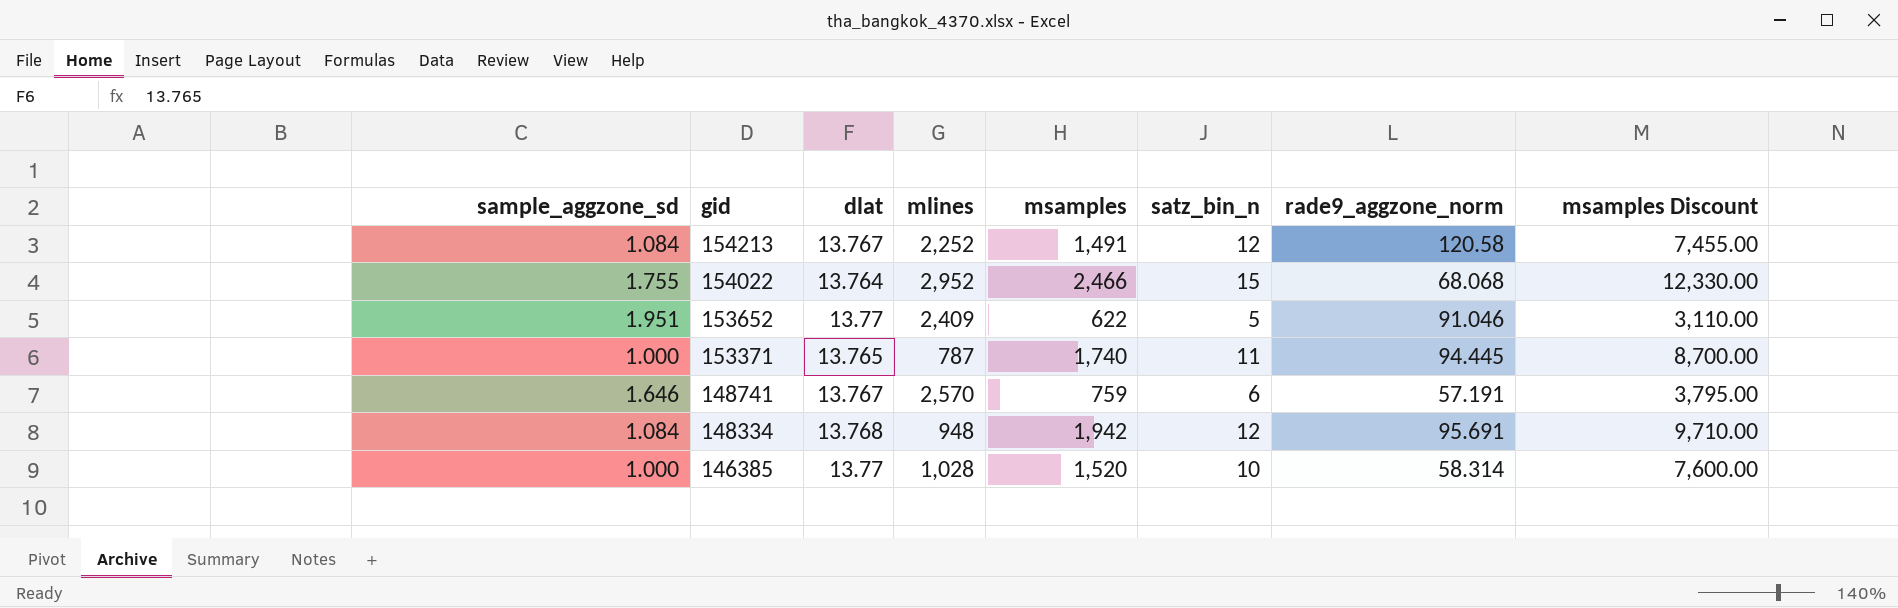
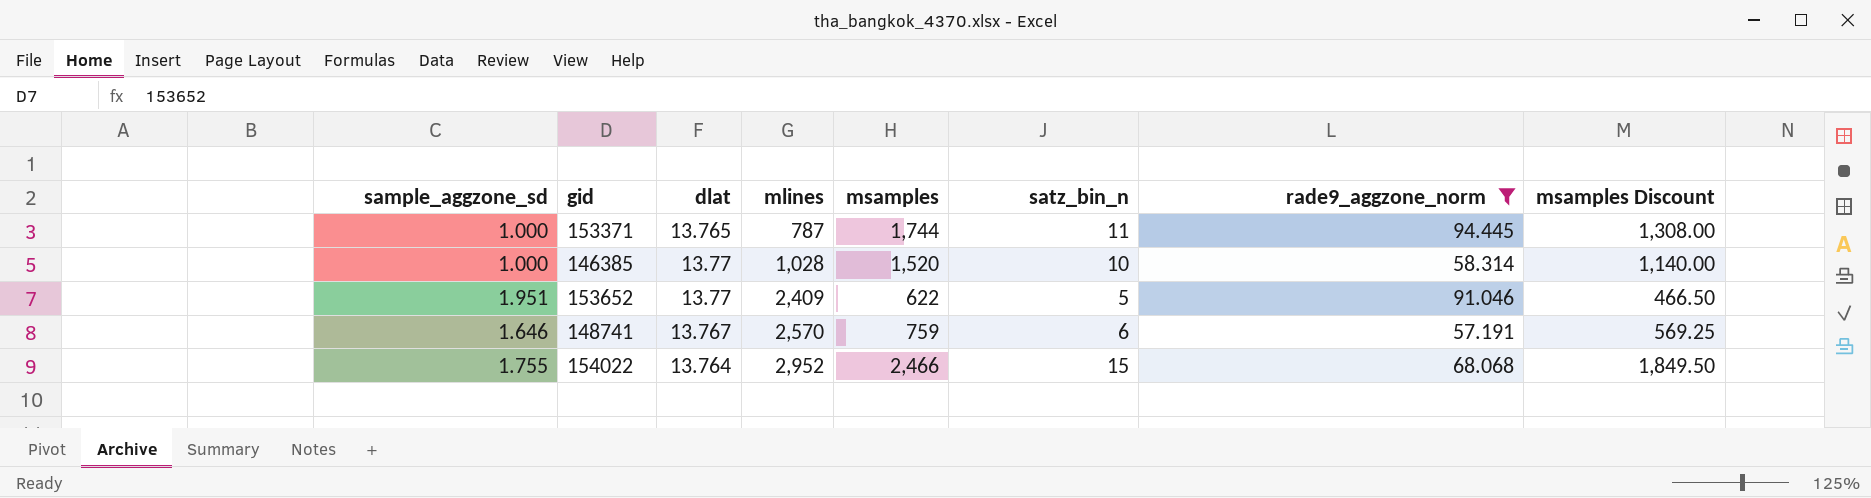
filter: none -> rade9_aggzone_norm <= 94.445
row order: gid descending -> mlines ascending
column msamples Discount | formula: [msamples] * 5 -> [msamples] * 0.75
153371 | msamples: 1,740 -> 1,744

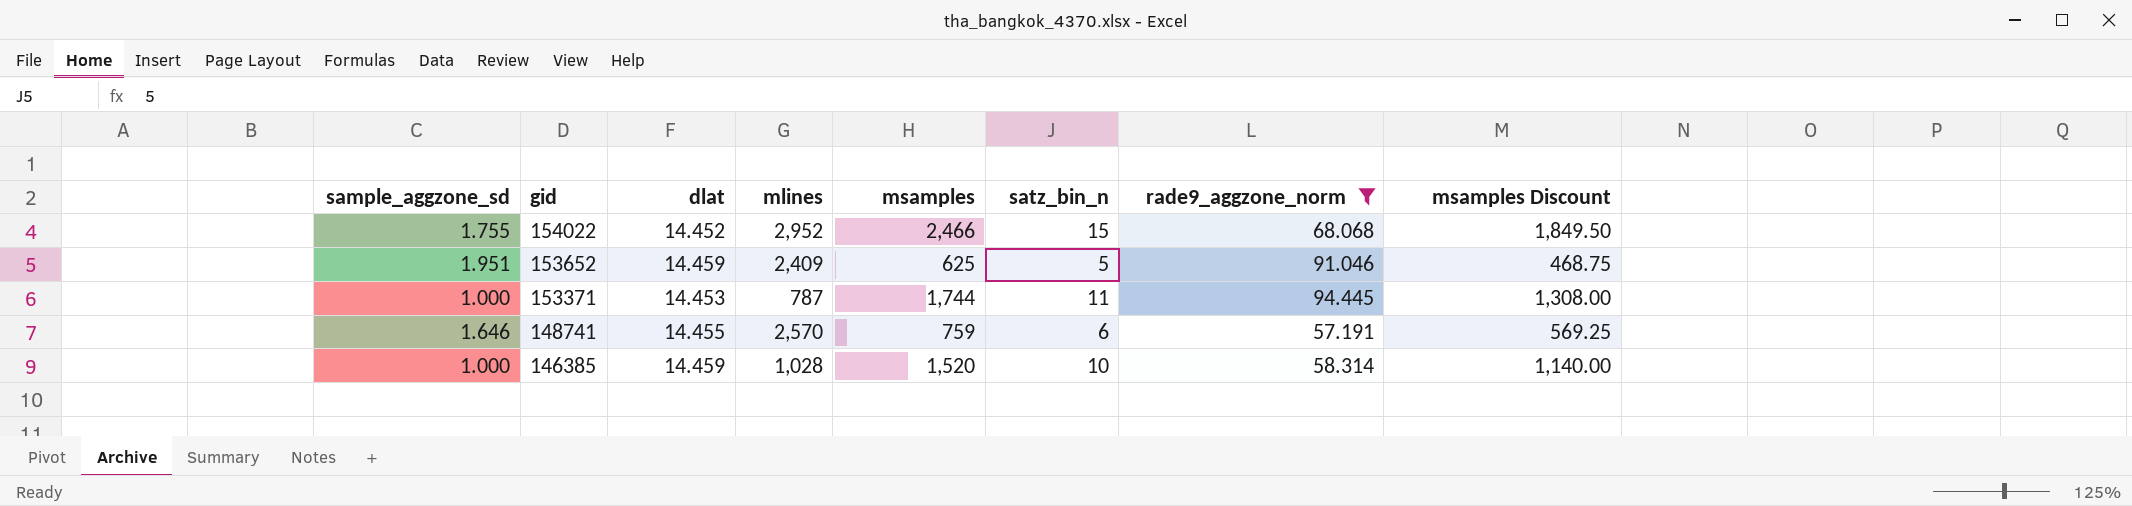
row order: mlines ascending -> gid descending
154022 | dlat: 13.764 -> 14.452
153652 | dlat: 13.77 -> 14.459
153652 | msamples: 622 -> 625
153652 | msamples Discount: 466.50 -> 468.75
153371 | dlat: 13.765 -> 14.453
148741 | dlat: 13.767 -> 14.455
146385 | dlat: 13.77 -> 14.459

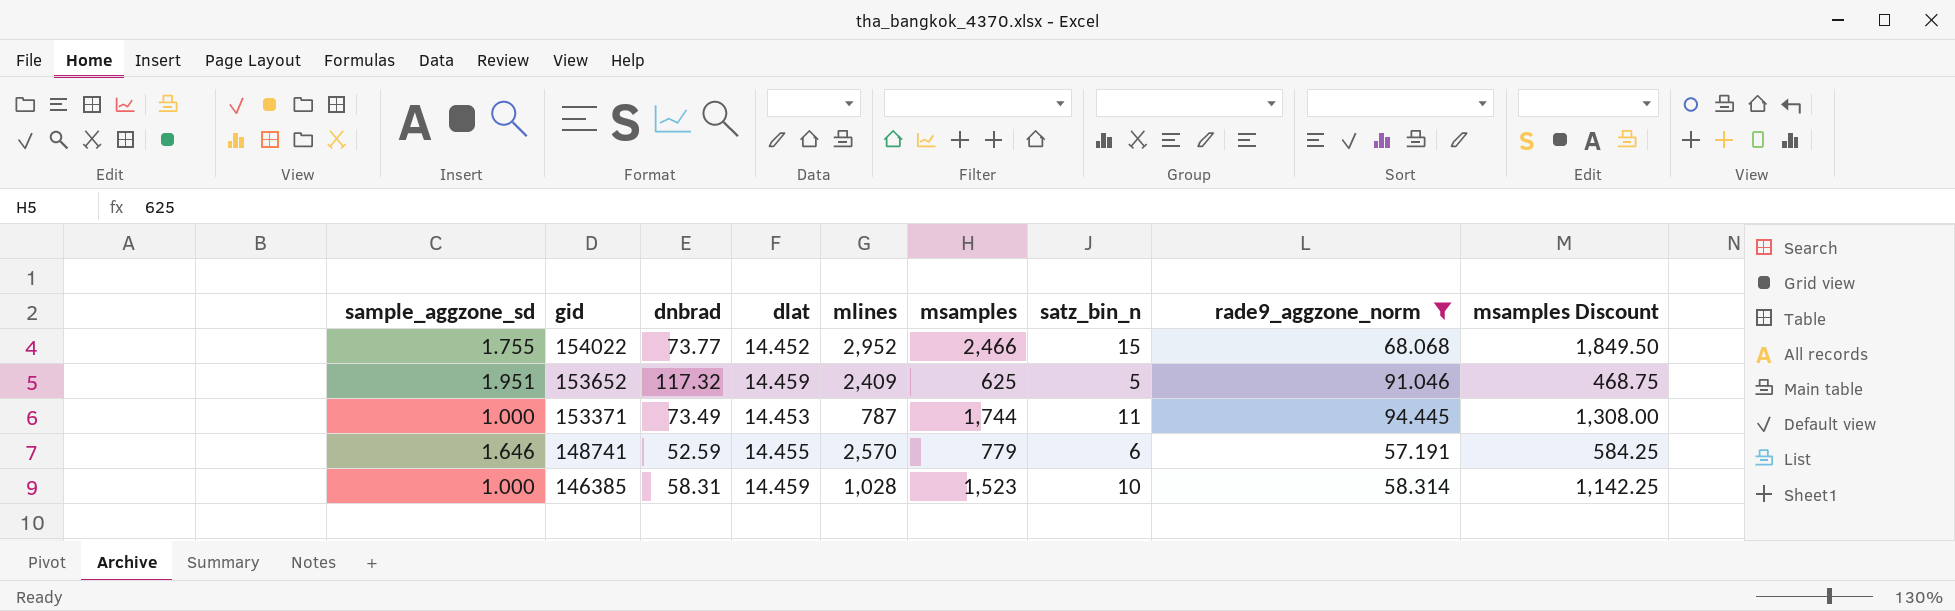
column dnbrad | position: none -> 3
148741 | msamples: 759 -> 779
148741 | msamples Discount: 569.25 -> 584.25
146385 | msamples: 1,520 -> 1,523
146385 | msamples Discount: 1,140.00 -> 1,142.25

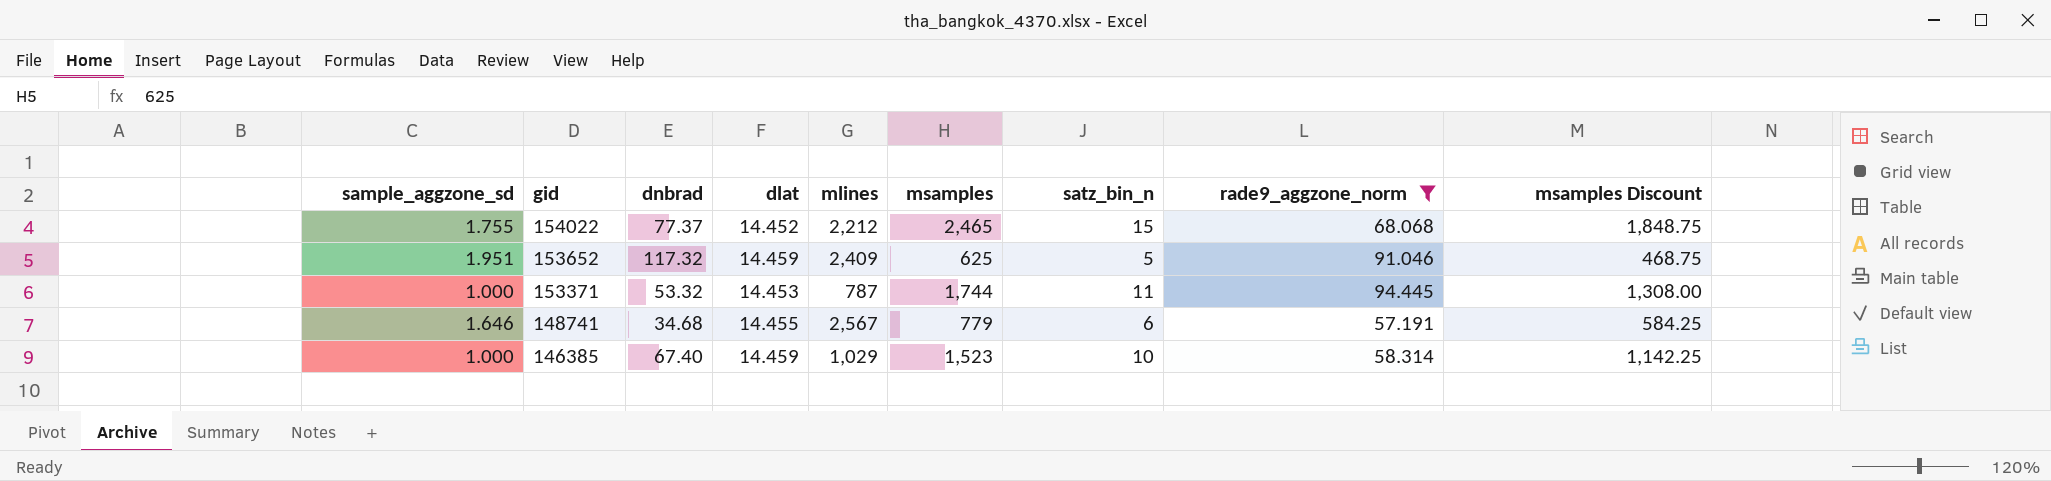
154022 | dnbrad: 73.77 -> 77.37
154022 | mlines: 2,952 -> 2,212
154022 | msamples: 2,466 -> 2,465
154022 | msamples Discount: 1,849.50 -> 1,848.75
153371 | dnbrad: 73.49 -> 53.32
148741 | dnbrad: 52.59 -> 34.68
148741 | mlines: 2,570 -> 2,567
146385 | dnbrad: 58.31 -> 67.40
146385 | mlines: 1,028 -> 1,029

